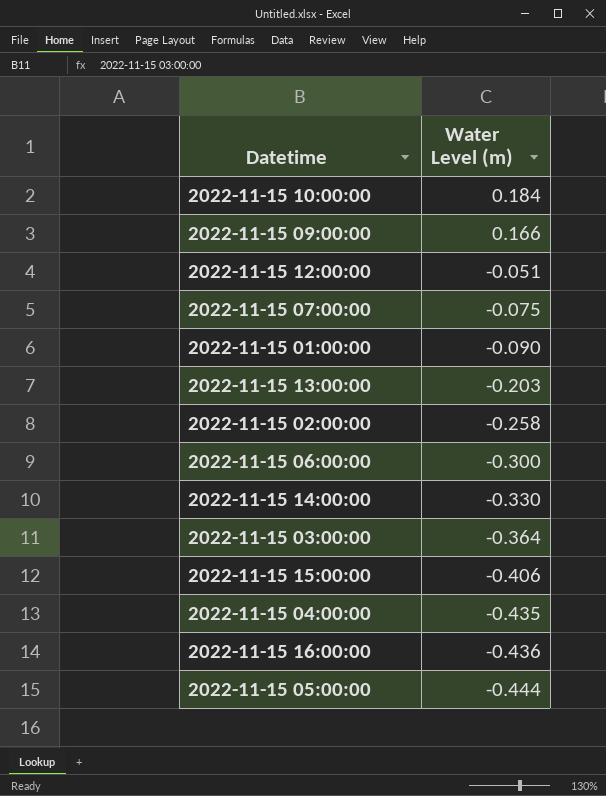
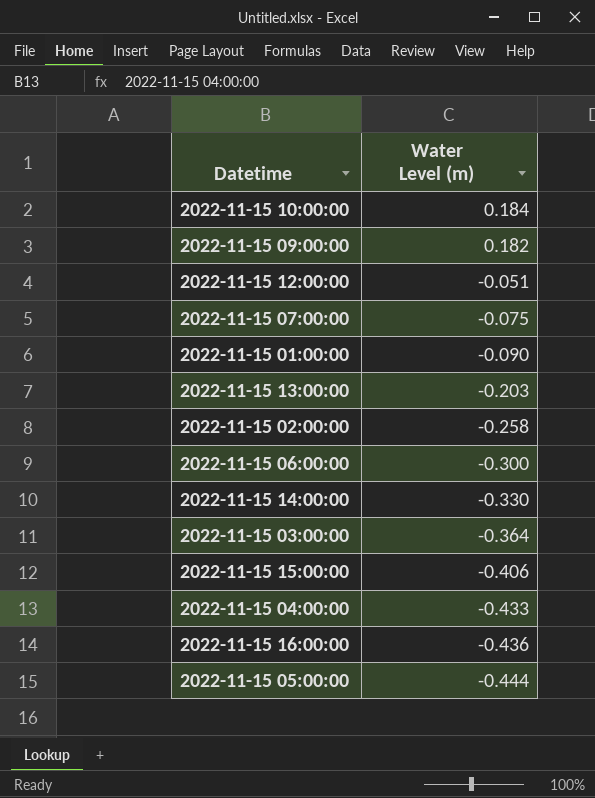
2022-11-15 09:00:00 | Water Level (m): 0.166 -> 0.182
2022-11-15 04:00:00 | Water Level (m): -0.435 -> -0.433

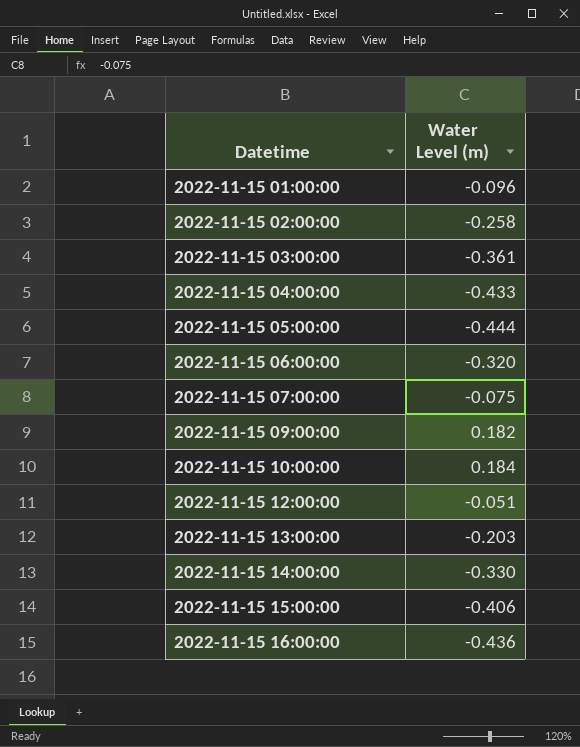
row order: Water Level (m) descending -> Datetime ascending
2022-11-15 01:00:00 | Water Level (m): -0.090 -> -0.096
2022-11-15 03:00:00 | Water Level (m): -0.364 -> -0.361
2022-11-15 06:00:00 | Water Level (m): -0.300 -> -0.320

